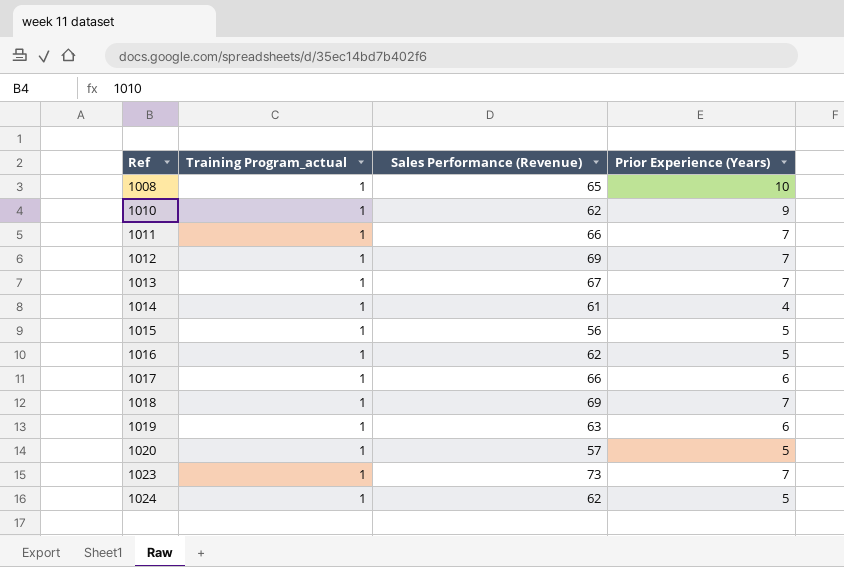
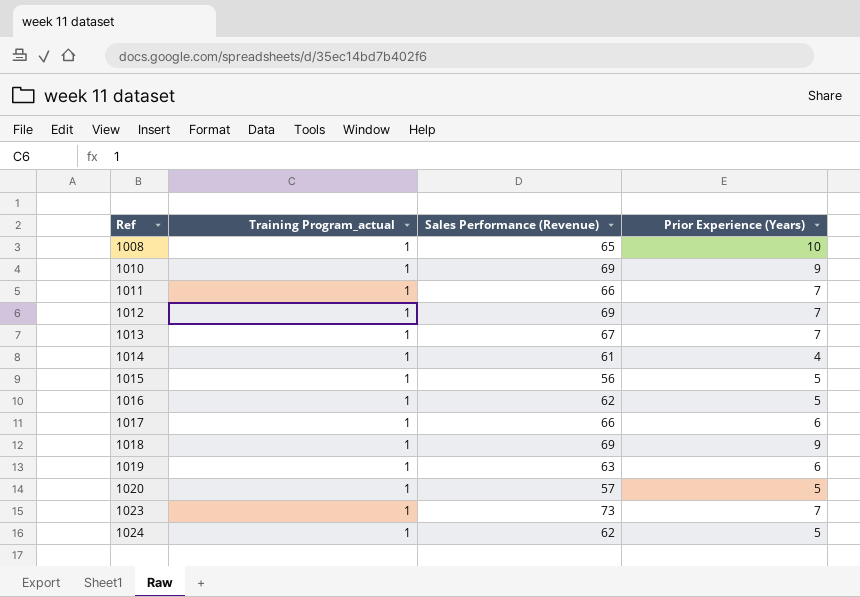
1010 | Sales Performance (Revenue): 62 -> 69
1018 | Prior Experience (Years): 7 -> 9

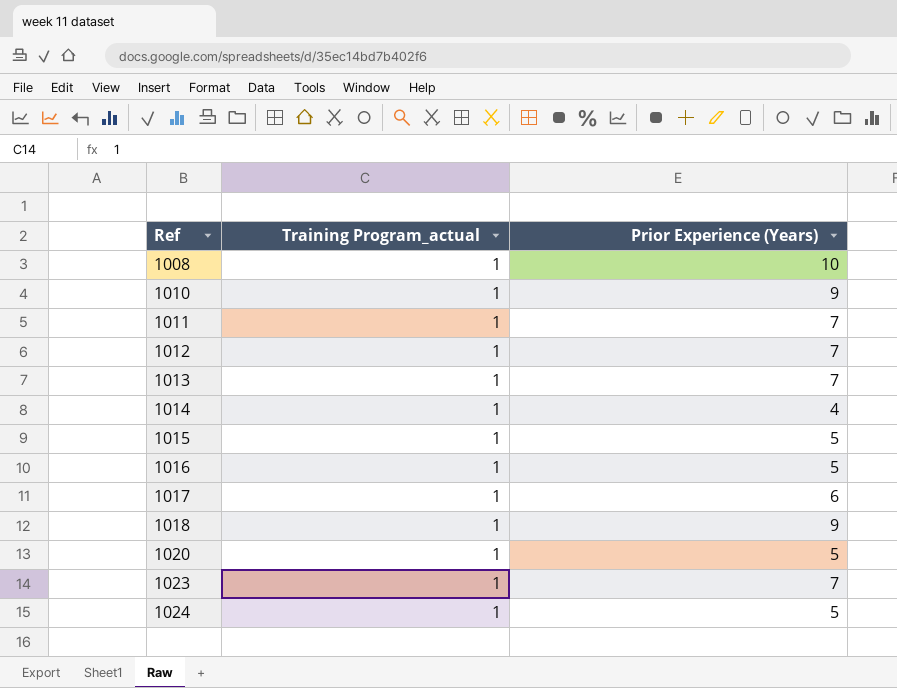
column Sales Performance (Revenue) | position: 3 -> none
row 1019: 1 | 63 | 6 -> none

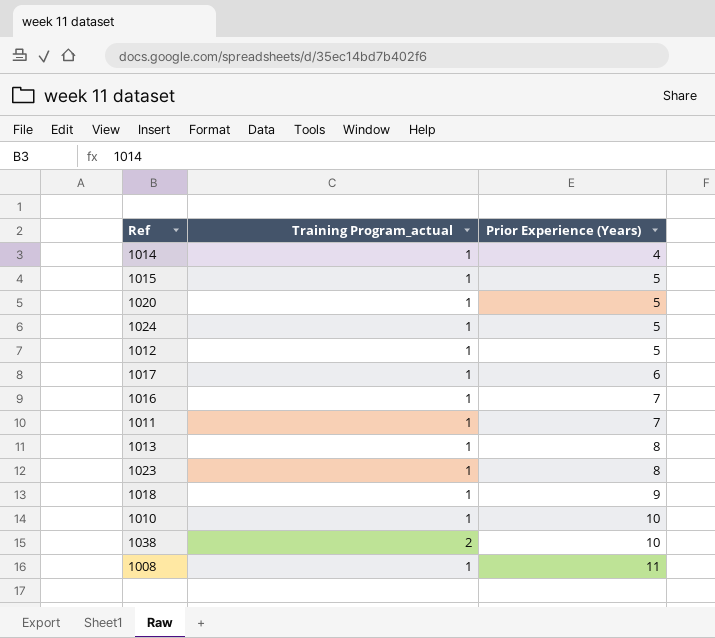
row order: Ref ascending -> Prior Experience (Years) ascending
1012 | Prior Experience (Years): 7 -> 5
1016 | Prior Experience (Years): 5 -> 7
1013 | Prior Experience (Years): 7 -> 8
1023 | Prior Experience (Years): 7 -> 8
1010 | Prior Experience (Years): 9 -> 10
row 1038: none -> 2 | 10
1008 | Prior Experience (Years): 10 -> 11

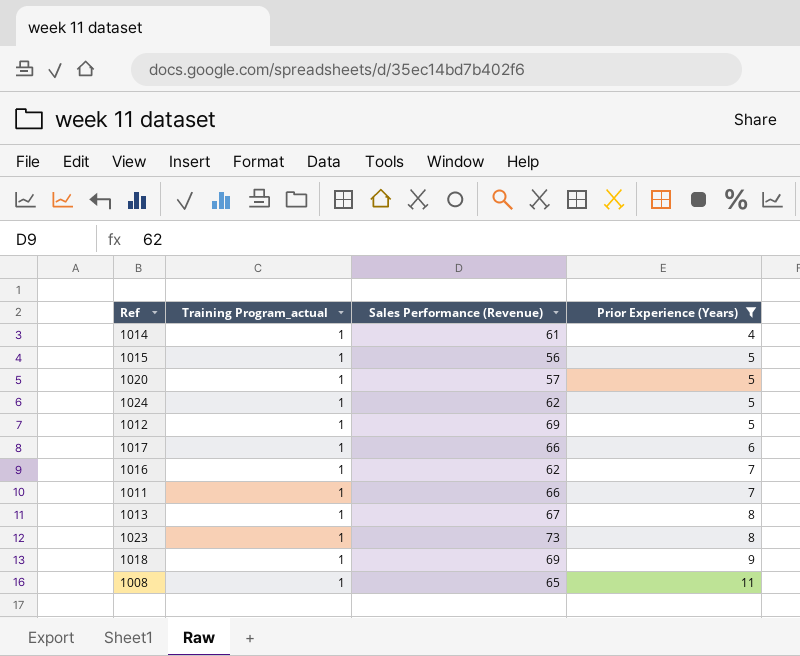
filter: none -> Prior Experience (Years) != 10
column Sales Performance (Revenue) | position: none -> 3

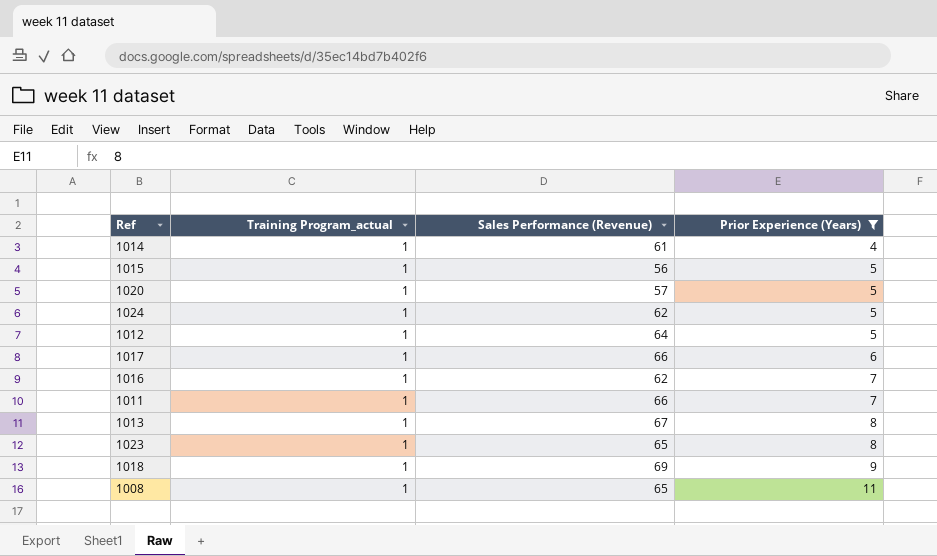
1012 | Sales Performance (Revenue): 69 -> 64
1023 | Sales Performance (Revenue): 73 -> 65

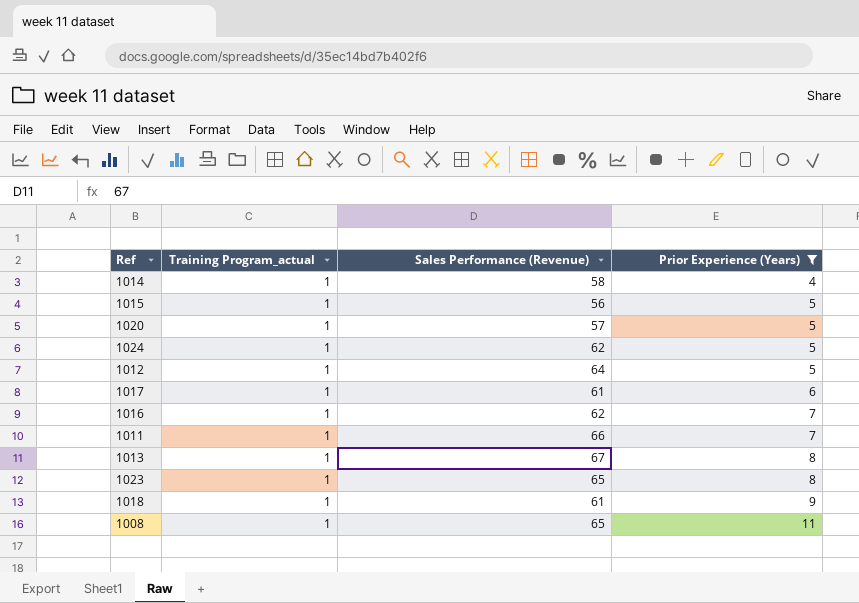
1014 | Sales Performance (Revenue): 61 -> 58
1017 | Sales Performance (Revenue): 66 -> 61
1018 | Sales Performance (Revenue): 69 -> 61

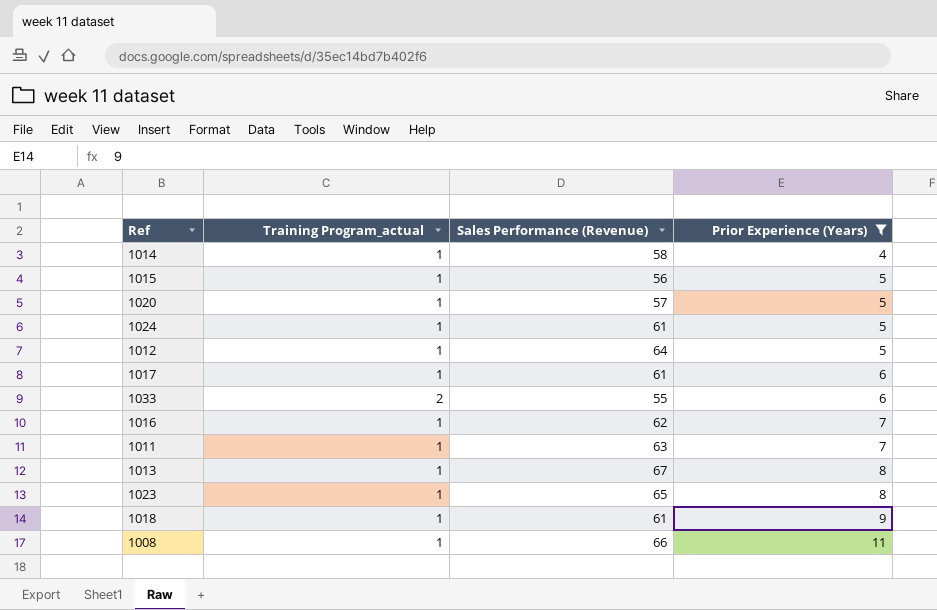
1024 | Sales Performance (Revenue): 62 -> 61
row 1033: none -> 2 | 55 | 6
1011 | Sales Performance (Revenue): 66 -> 63
1008 | Sales Performance (Revenue): 65 -> 66

